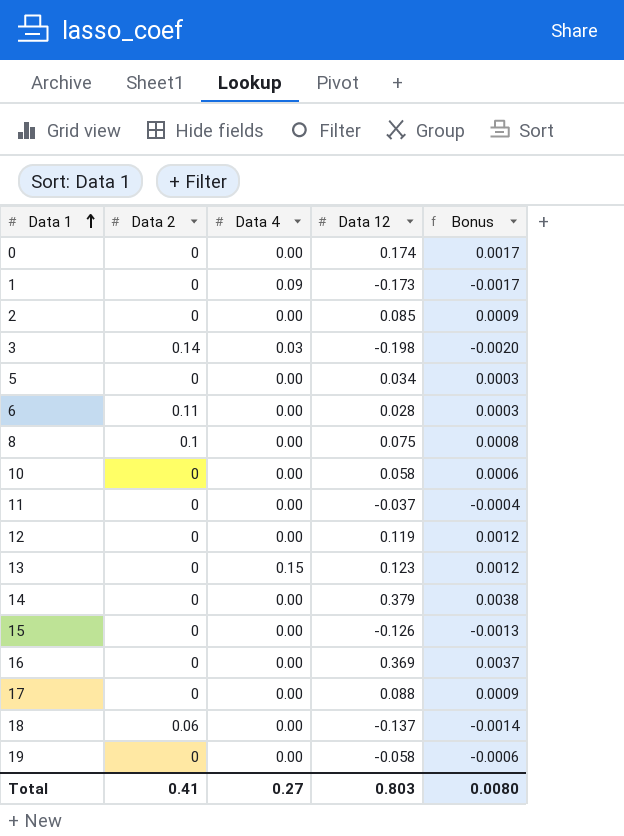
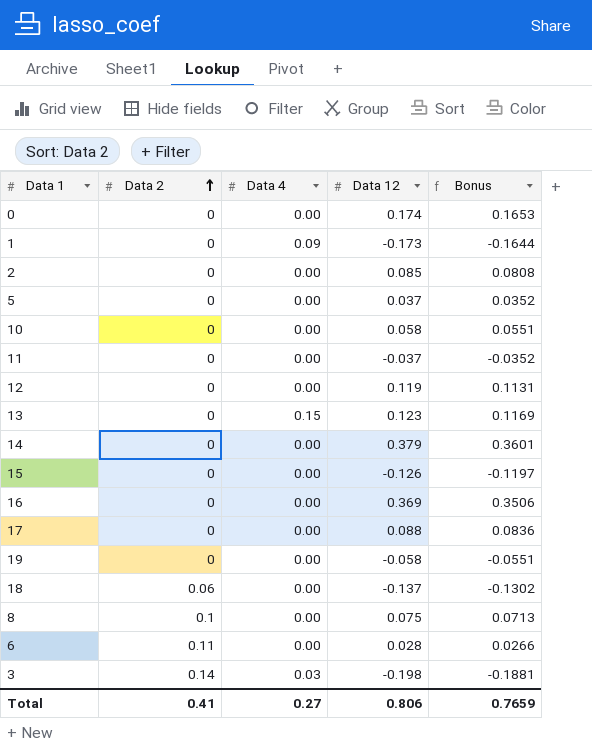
row order: Data 1 ascending -> Data 2 ascending
column Bonus | formula: [Data 12] * 0.01 -> [Data 12] * 0.95
5 | Data 12: 0.034 -> 0.037
Total | Data 12: 0.803 -> 0.806
Total | Bonus: 0.0080 -> 0.7659

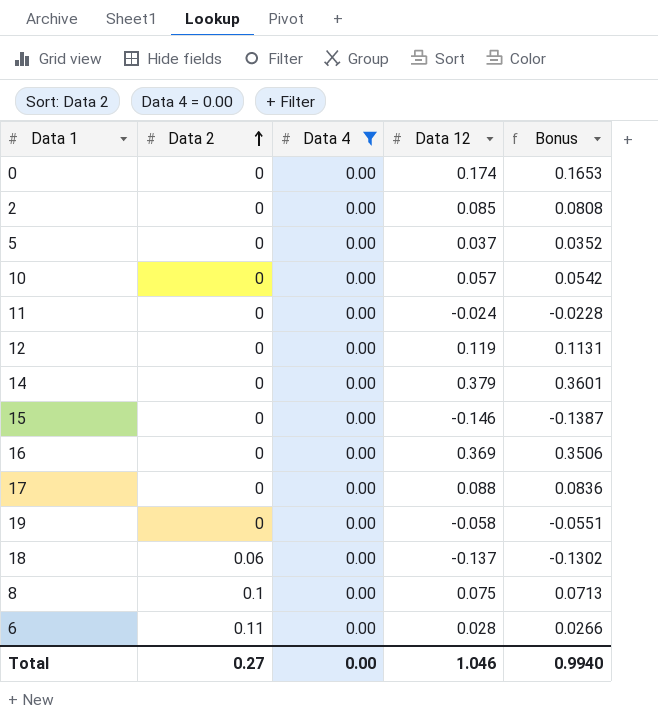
filter: none -> Data 4 = 0.00
10 | Data 12: 0.058 -> 0.057
10 | Bonus: 0.0551 -> 0.0542
11 | Data 12: -0.037 -> -0.024
11 | Bonus: -0.0352 -> -0.0228
15 | Data 12: -0.126 -> -0.146
15 | Bonus: -0.1197 -> -0.1387
Total | Data 2: 0.41 -> 0.27
Total | Data 4: 0.27 -> 0.00
Total | Data 12: 0.806 -> 1.046
Total | Bonus: 0.7659 -> 0.9940

